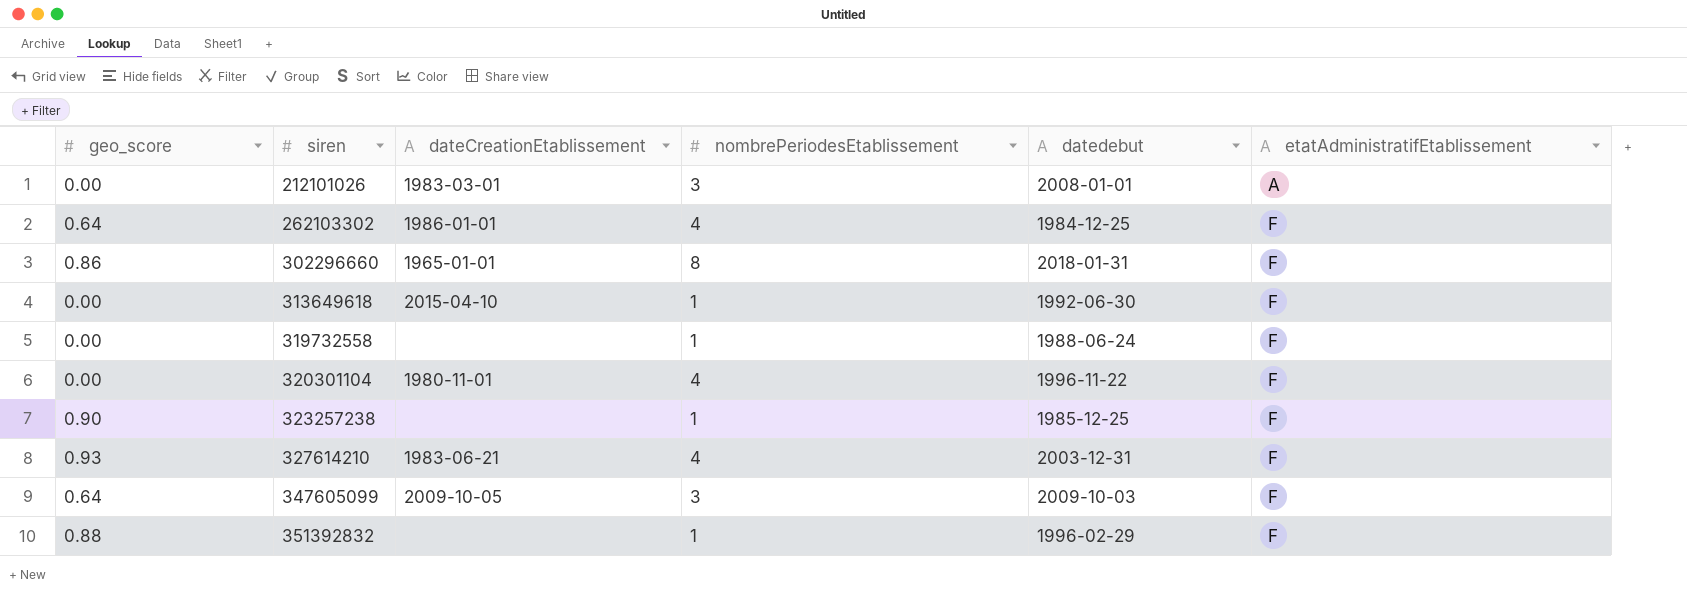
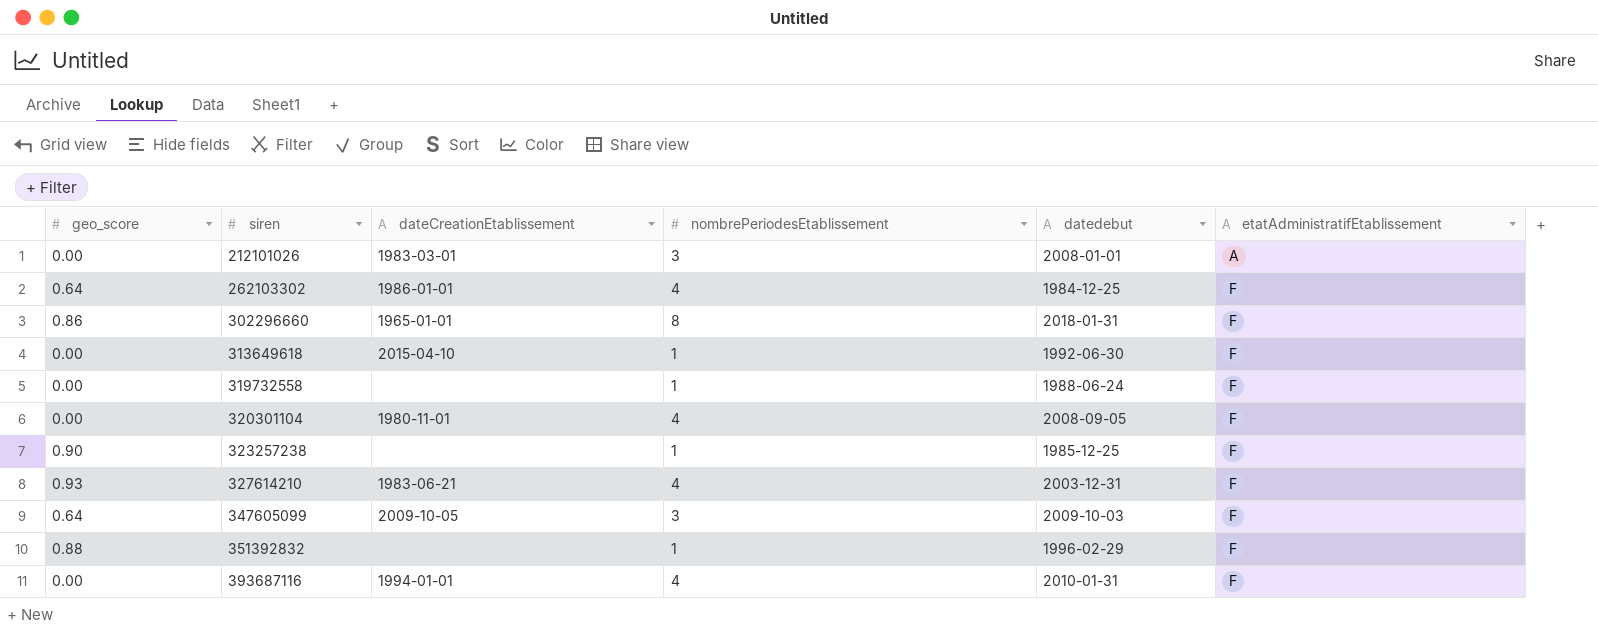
320301104 | datedebut: 1996-11-22 -> 2008-09-05
row 393687116: none -> 0.00 | 1994-01-01 | 4 | 2010-01-31 | F

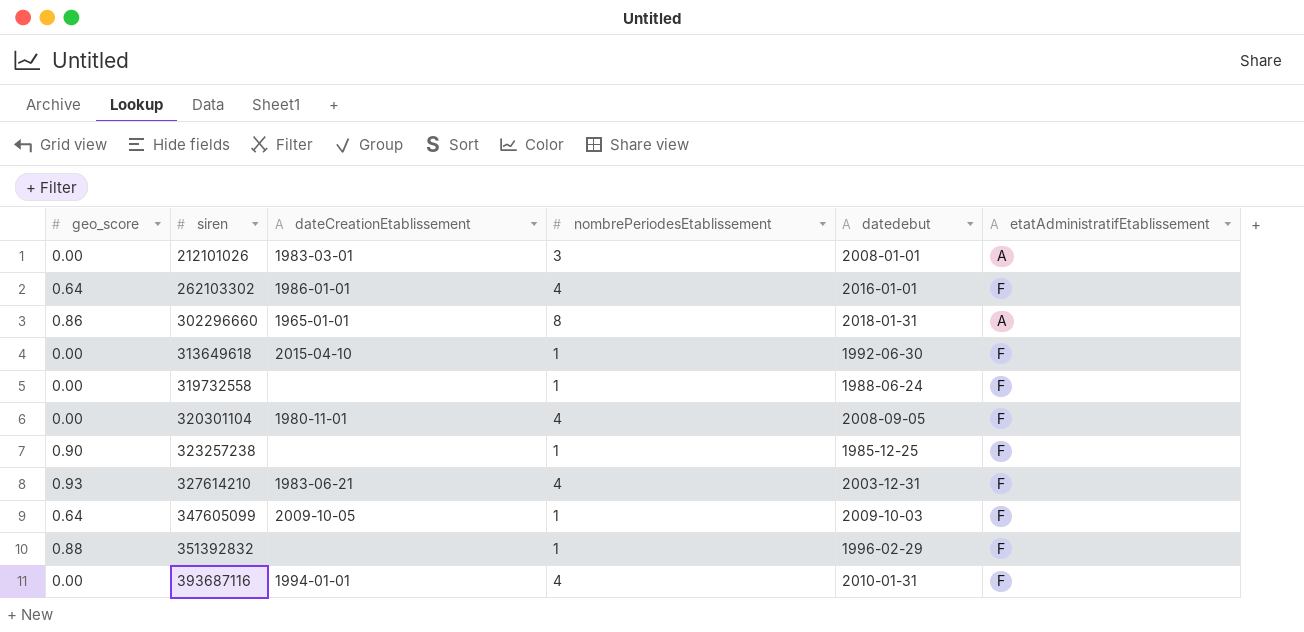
262103302 | datedebut: 1984-12-25 -> 2016-01-01
302296660 | etatAdministratifEtablissement: F -> A
347605099 | nombrePeriodesEtablissement: 3 -> 1

